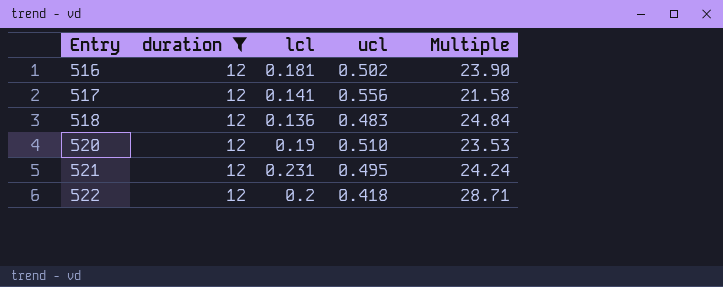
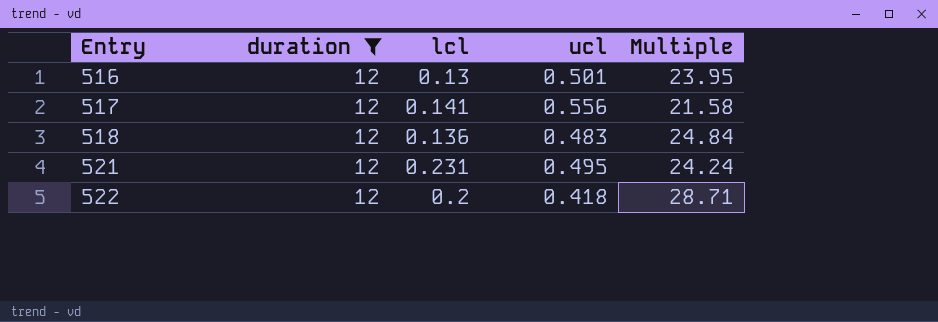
row 520: 12 | 0.19 | 0.510 | 23.53 -> none
516 | lcl: 0.181 -> 0.13
516 | ucl: 0.502 -> 0.501
516 | Multiple: 23.90 -> 23.95

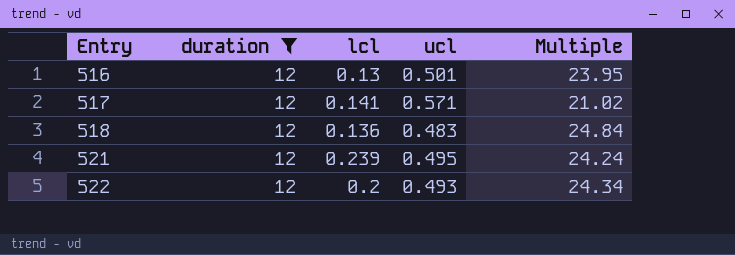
517 | ucl: 0.556 -> 0.571
517 | Multiple: 21.58 -> 21.02
521 | lcl: 0.231 -> 0.239
522 | ucl: 0.418 -> 0.493
522 | Multiple: 28.71 -> 24.34

